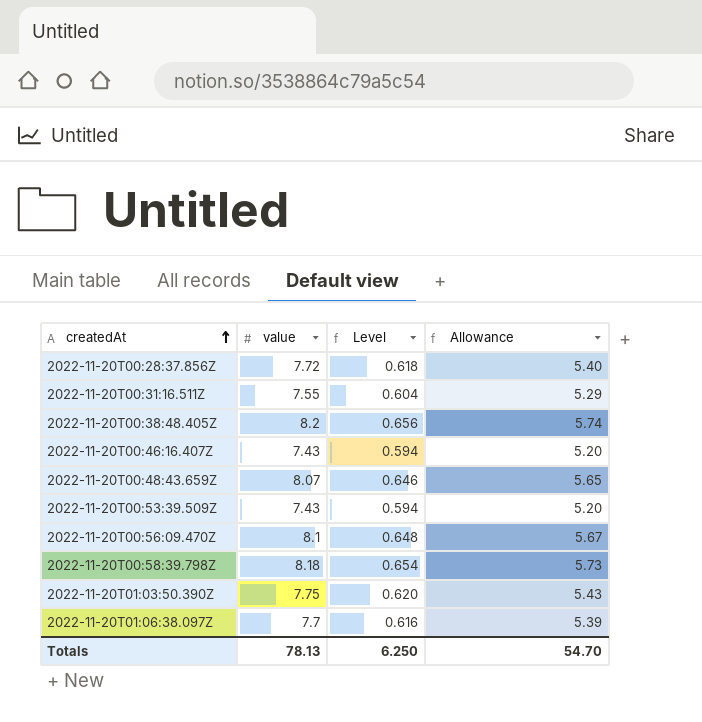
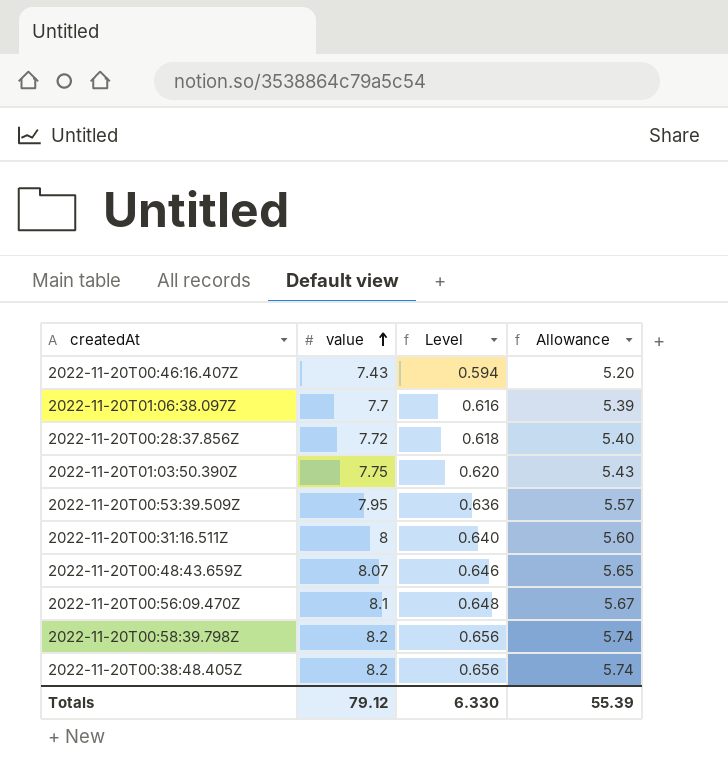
row order: createdAt ascending -> value ascending
2022-11-20T00:53:39.509Z | value: 7.43 -> 7.95
2022-11-20T00:53:39.509Z | Level: 0.594 -> 0.636
2022-11-20T00:53:39.509Z | Allowance: 5.20 -> 5.57
2022-11-20T00:31:16.511Z | value: 7.55 -> 8
2022-11-20T00:31:16.511Z | Level: 0.604 -> 0.640
2022-11-20T00:31:16.511Z | Allowance: 5.29 -> 5.60
2022-11-20T00:58:39.798Z | value: 8.18 -> 8.2
2022-11-20T00:58:39.798Z | Level: 0.654 -> 0.656
2022-11-20T00:58:39.798Z | Allowance: 5.73 -> 5.74
Totals | value: 78.13 -> 79.12
Totals | Level: 6.250 -> 6.330
Totals | Allowance: 54.70 -> 55.39

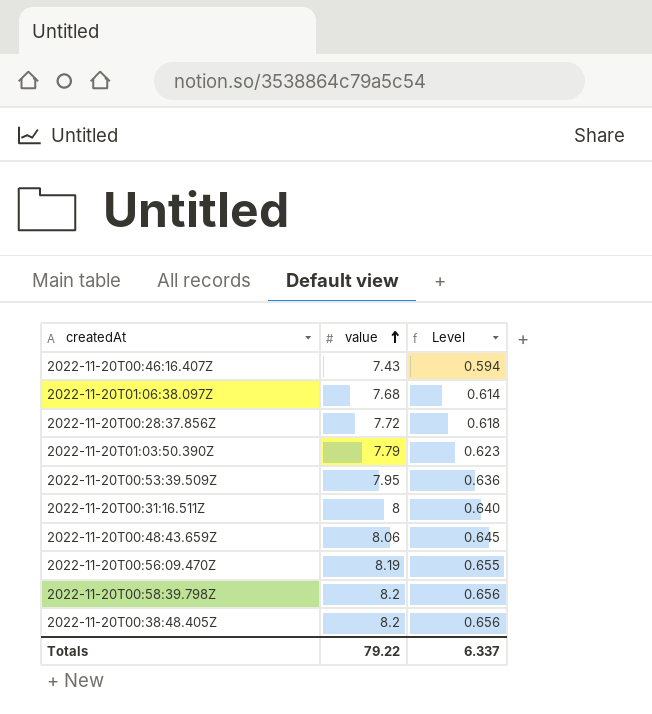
column Allowance | formula: [value] * 0.7 -> none
2022-11-20T01:06:38.097Z | value: 7.7 -> 7.68
2022-11-20T01:06:38.097Z | Level: 0.616 -> 0.614
2022-11-20T01:03:50.390Z | value: 7.75 -> 7.79
2022-11-20T01:03:50.390Z | Level: 0.620 -> 0.623
2022-11-20T00:48:43.659Z | value: 8.07 -> 8.06
2022-11-20T00:48:43.659Z | Level: 0.646 -> 0.645
2022-11-20T00:56:09.470Z | value: 8.1 -> 8.19
2022-11-20T00:56:09.470Z | Level: 0.648 -> 0.655
Totals | value: 79.12 -> 79.22
Totals | Level: 6.330 -> 6.337

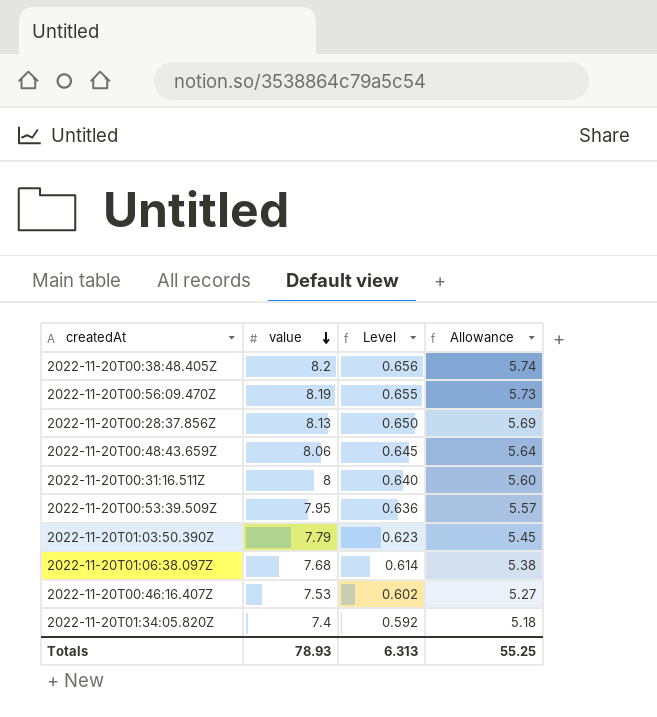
row order: value ascending -> value descending
column Allowance | formula: none -> [value] * 0.7
row 2022-11-20T00:58:39.798Z: 8.2 | 0.656 -> none
2022-11-20T00:28:37.856Z | value: 7.72 -> 8.13
2022-11-20T00:28:37.856Z | Level: 0.618 -> 0.650
2022-11-20T00:46:16.407Z | value: 7.43 -> 7.53
2022-11-20T00:46:16.407Z | Level: 0.594 -> 0.602
row 2022-11-20T01:34:05.820Z: none -> 7.4 | 0.592 | 5.18
Totals | value: 79.22 -> 78.93
Totals | Level: 6.337 -> 6.313

